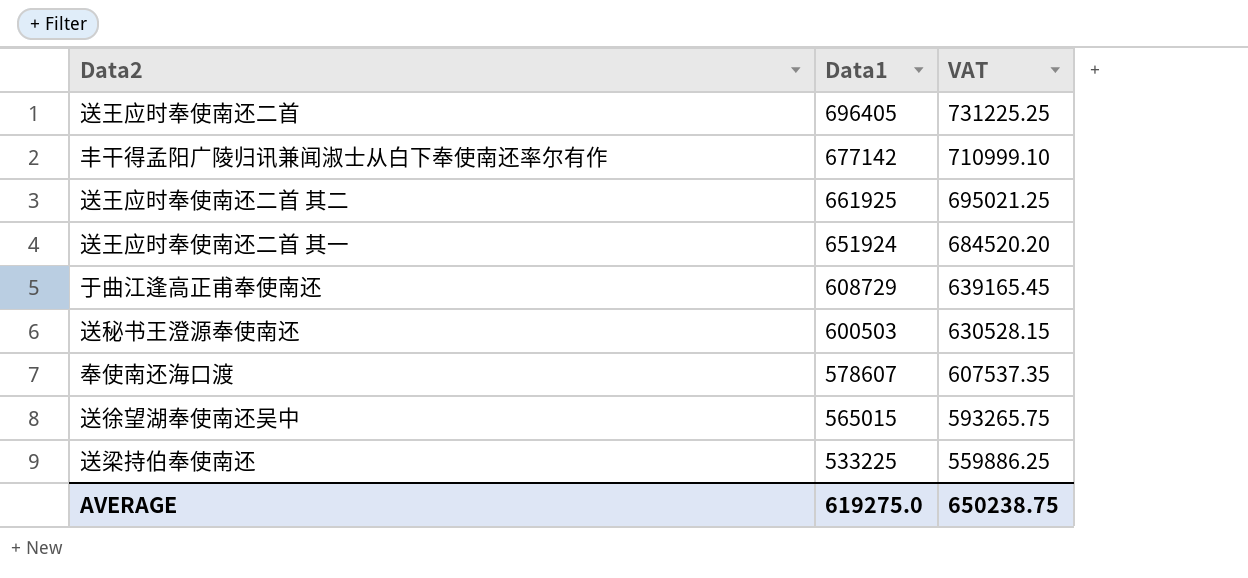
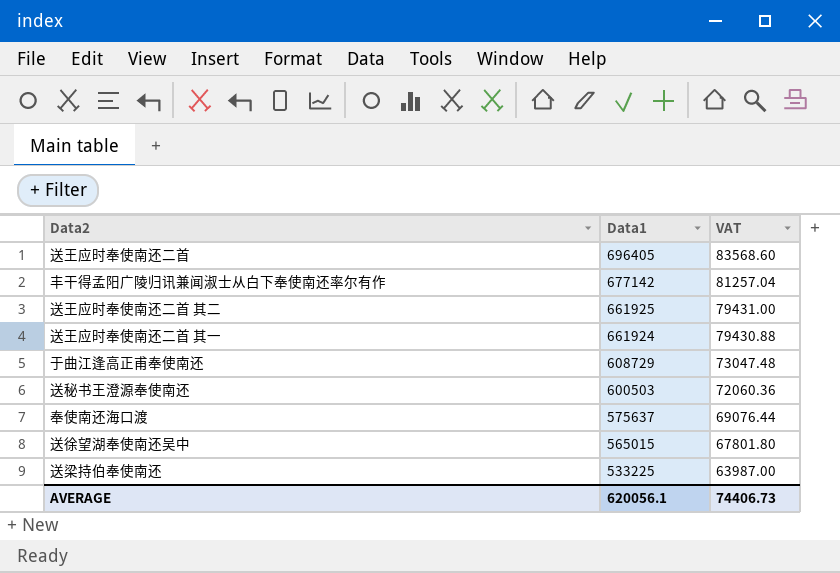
column VAT | formula: [Data1] * 1.05 -> [Data1] * 0.12
送王应时奉使南还二首 其一 | Data1: 651924 -> 661924
奉使南还海口渡 | Data1: 578607 -> 575637
AVERAGE | Data1: 619275.0 -> 620056.1
AVERAGE | VAT: 650238.75 -> 74406.73

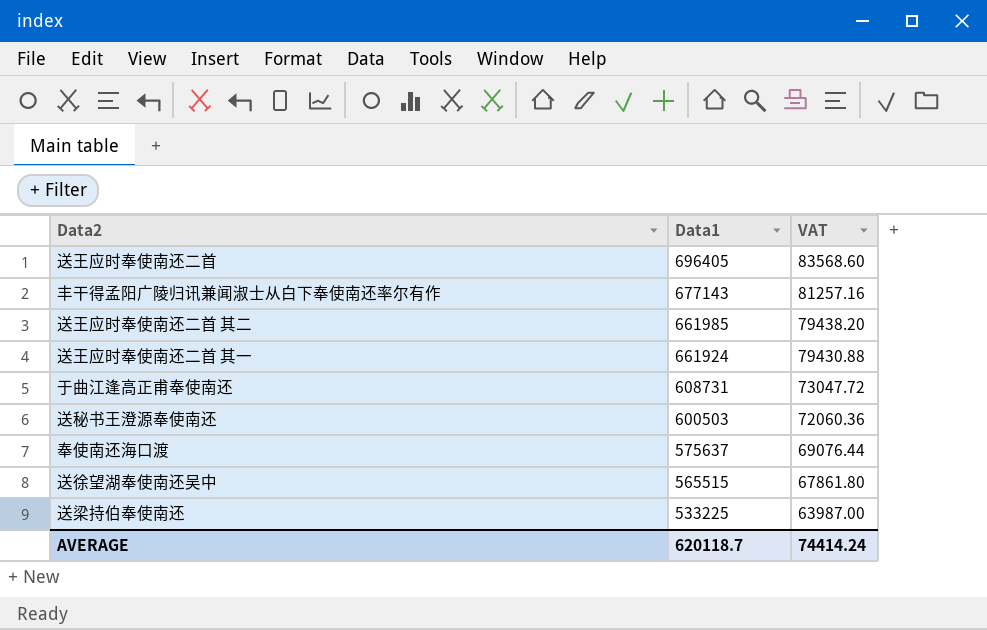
丰干得孟阳广陵归讯兼闻淑士从白下奉使南还率尔有作 | Data1: 677142 -> 677143
丰干得孟阳广陵归讯兼闻淑士从白下奉使南还率尔有作 | VAT: 81257.04 -> 81257.16
送王应时奉使南还二首 其二 | Data1: 661925 -> 661985
送王应时奉使南还二首 其二 | VAT: 79431.00 -> 79438.20
于曲江逢高正甫奉使南还 | Data1: 608729 -> 608731
于曲江逢高正甫奉使南还 | VAT: 73047.48 -> 73047.72
送徐望湖奉使南还吴中 | Data1: 565015 -> 565515
送徐望湖奉使南还吴中 | VAT: 67801.80 -> 67861.80
AVERAGE | Data1: 620056.1 -> 620118.7
AVERAGE | VAT: 74406.73 -> 74414.24

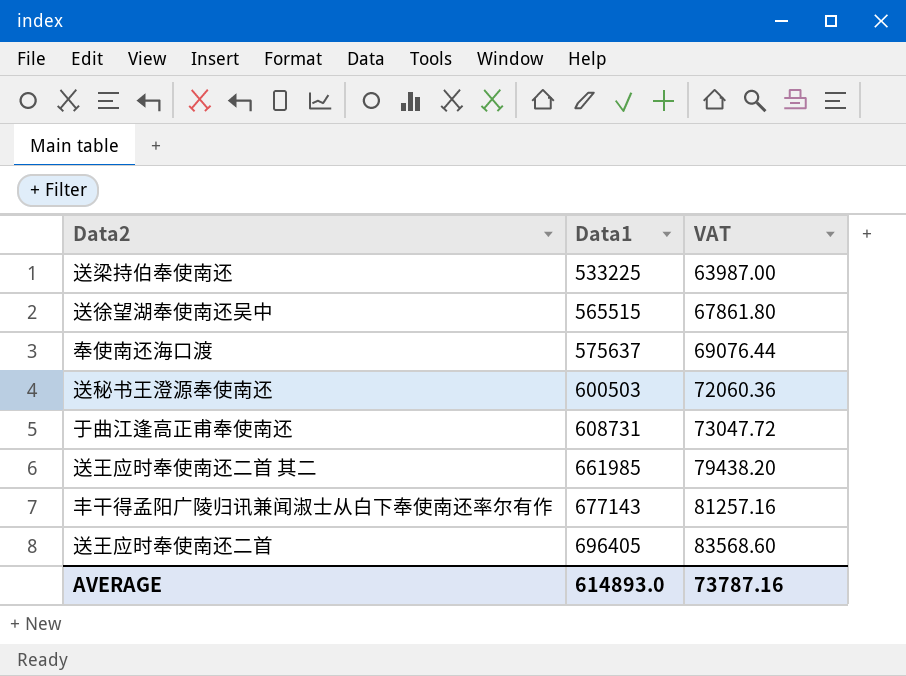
row order: Data1 descending -> Data1 ascending
row 送王应时奉使南还二首 其一: 661924 | 79430.88 -> none
AVERAGE | Data1: 620118.7 -> 614893.0
AVERAGE | VAT: 74414.24 -> 73787.16

